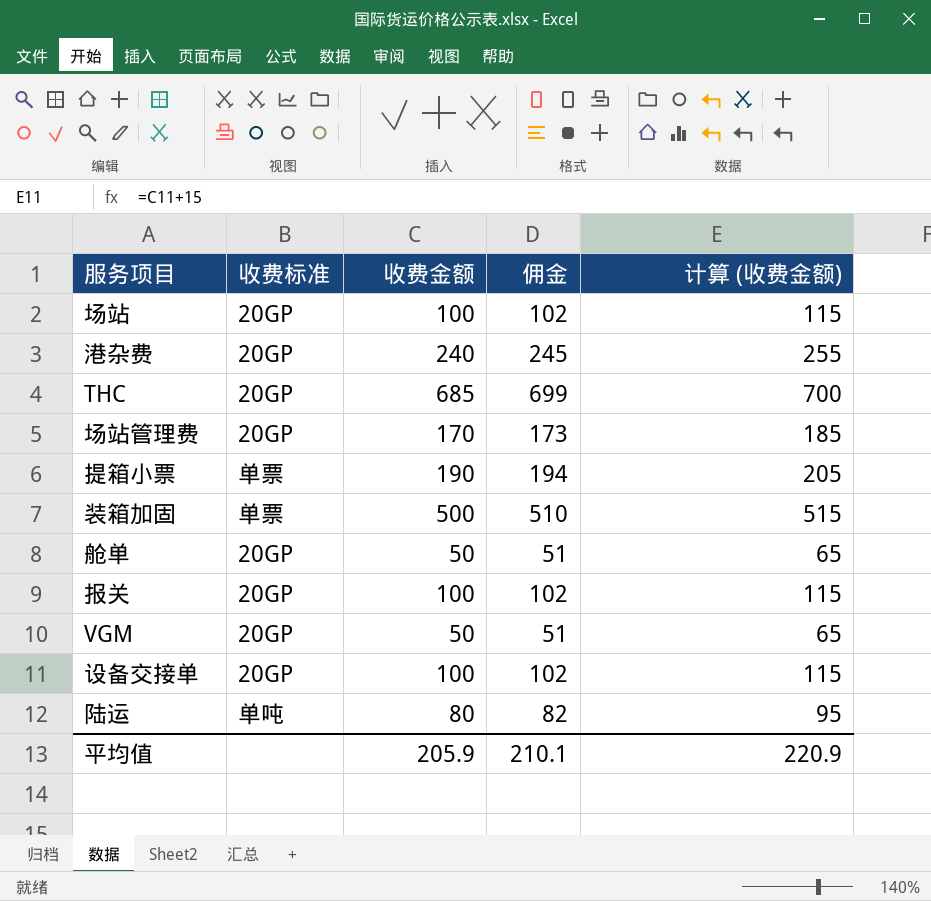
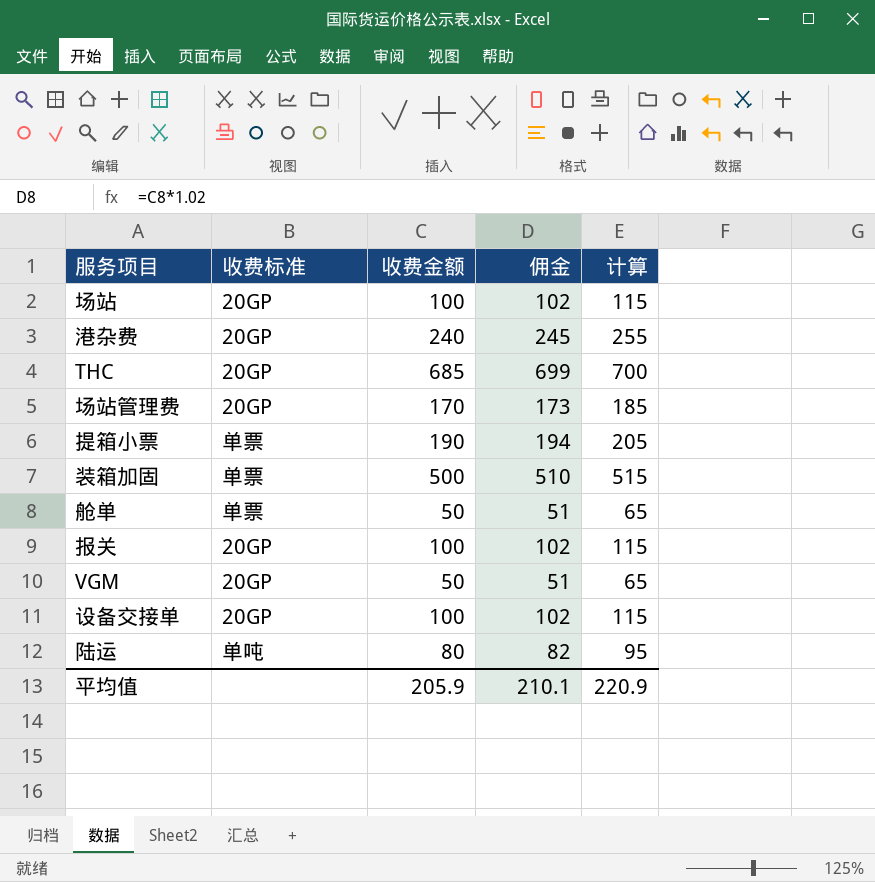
column name: 计算 (收费金额) -> 计算
舱单 | 收费标准: 20GP -> 单票

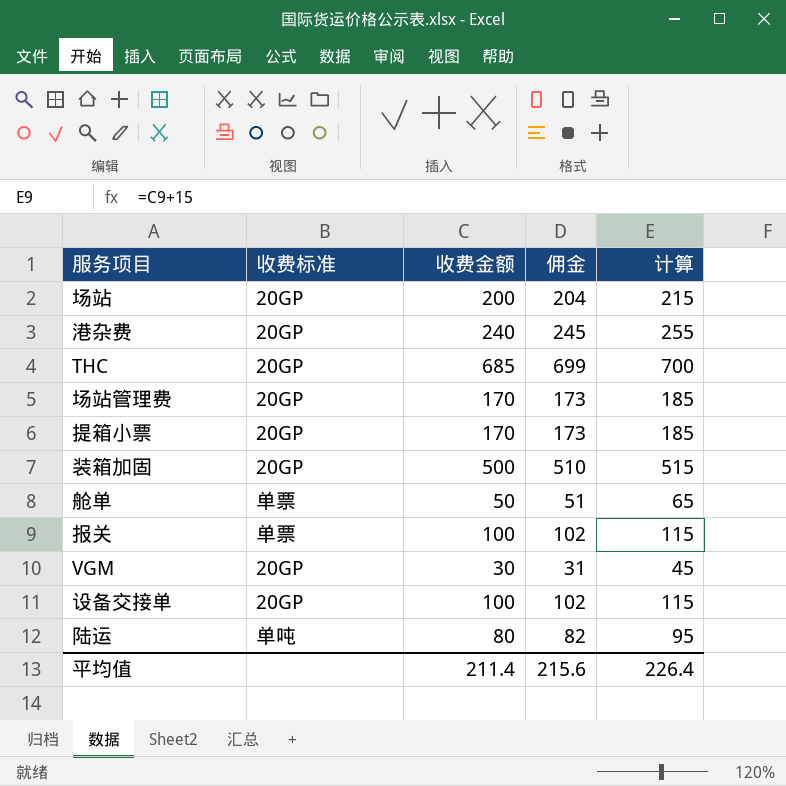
场站 | 收费金额: 100 -> 200
场站 | 佣金: 102 -> 204
场站 | 计算: 115 -> 215
提箱小票 | 收费标准: 单票 -> 20GP
提箱小票 | 收费金额: 190 -> 170
提箱小票 | 佣金: 194 -> 173
提箱小票 | 计算: 205 -> 185
装箱加固 | 收费标准: 单票 -> 20GP
报关 | 收费标准: 20GP -> 单票
VGM | 收费金额: 50 -> 30
VGM | 佣金: 51 -> 31
VGM | 计算: 65 -> 45
平均值 | 收费金额: 205.9 -> 211.4
平均值 | 佣金: 210.1 -> 215.6
平均值 | 计算: 220.9 -> 226.4

